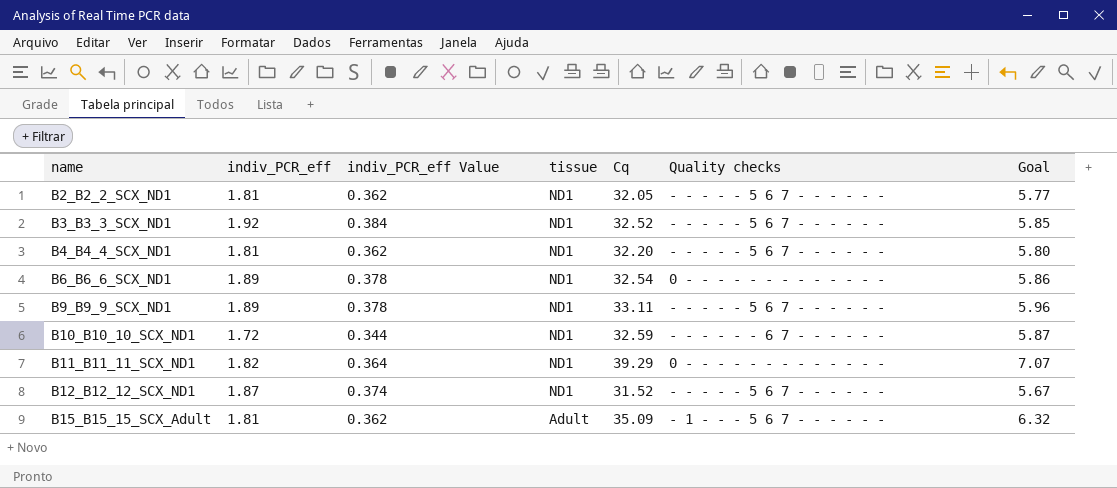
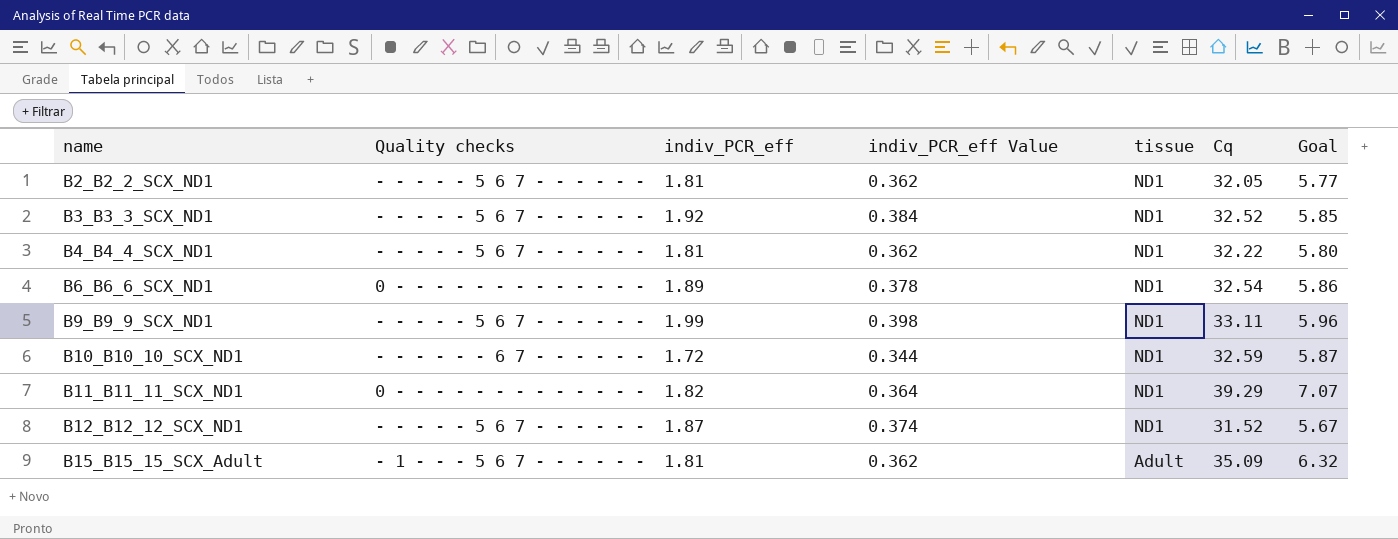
column Quality checks | position: 6 -> 2
B4_B4_4_SCX_ND1 | Cq: 32.20 -> 32.22
B9_B9_9_SCX_ND1 | indiv_PCR_eff: 1.89 -> 1.99
B9_B9_9_SCX_ND1 | indiv_PCR_eff Value: 0.378 -> 0.398

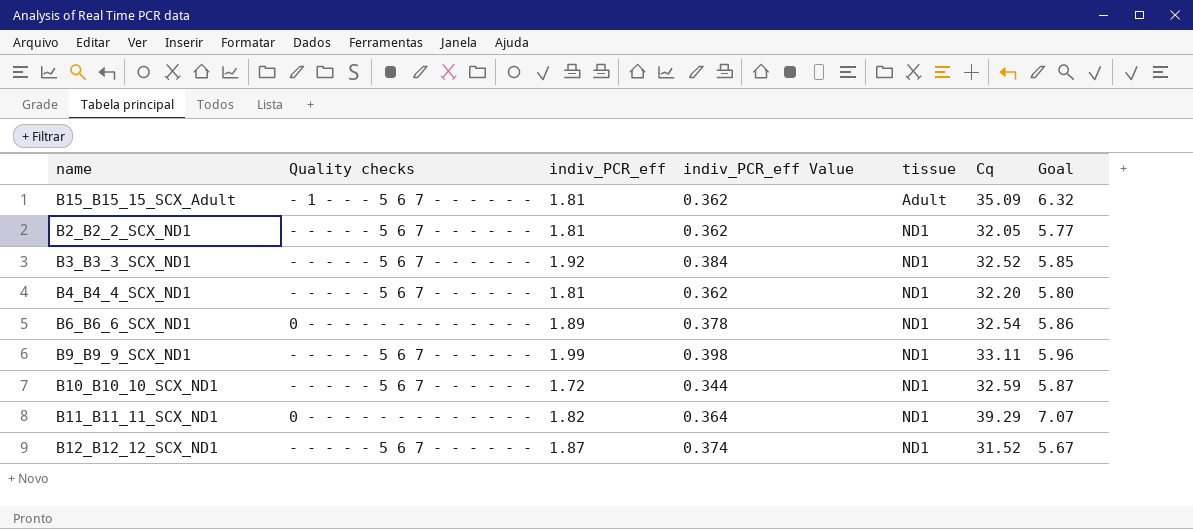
row order: name ascending -> tissue ascending
B4_B4_4_SCX_ND1 | Cq: 32.22 -> 32.20
B10_B10_10_SCX_ND1 | Quality checks: - - - - - - 6 7 - - - - - - -> - - - - - 5 6 7 - - - - - -

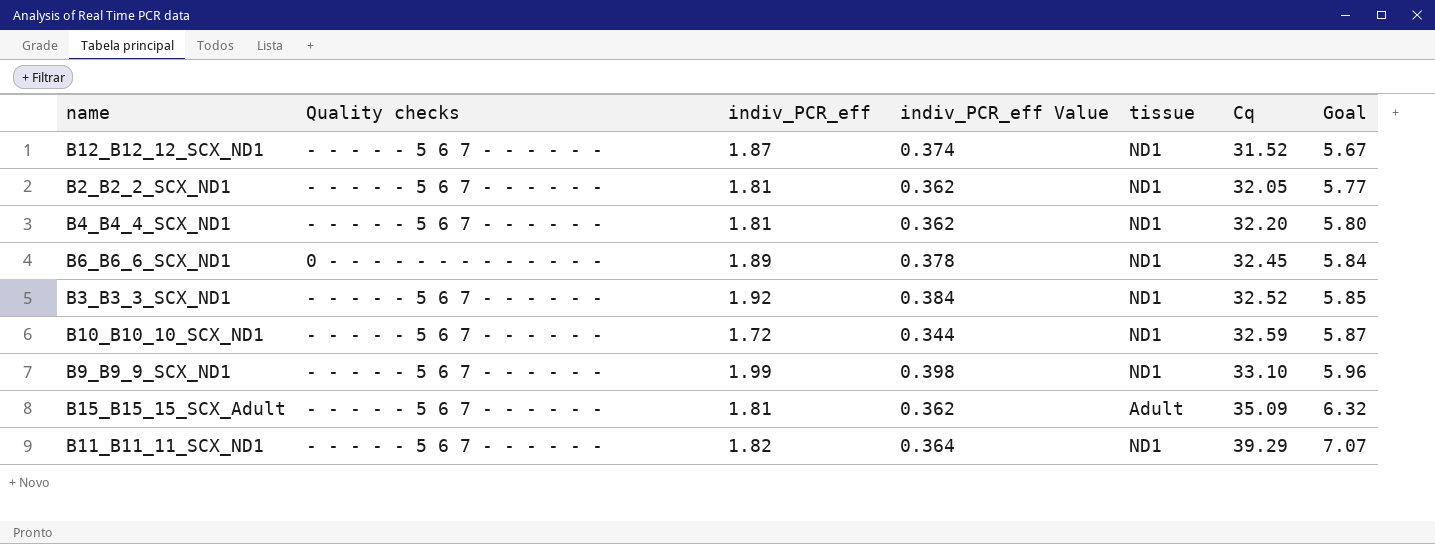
row order: tissue ascending -> Cq ascending
B6_B6_6_SCX_ND1 | Cq: 32.54 -> 32.45
B6_B6_6_SCX_ND1 | Goal: 5.86 -> 5.84
B9_B9_9_SCX_ND1 | Cq: 33.11 -> 33.10
B15_B15_15_SCX_Adult | Quality checks: - 1 - - - 5 6 7 - - - - - - -> - - - - - 5 6 7 - - - - - -
B11_B11_11_SCX_ND1 | Quality checks: 0 - - - - - - - - - - - - - -> - - - - - 5 6 7 - - - - - -

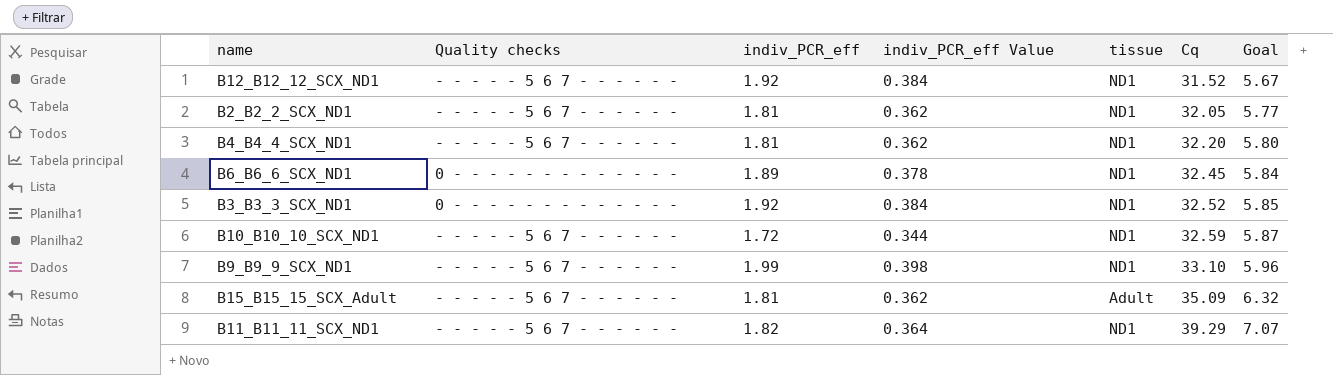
B12_B12_12_SCX_ND1 | indiv_PCR_eff: 1.87 -> 1.92
B12_B12_12_SCX_ND1 | indiv_PCR_eff Value: 0.374 -> 0.384
B3_B3_3_SCX_ND1 | Quality checks: - - - - - 5 6 7 - - - - - - -> 0 - - - - - - - - - - - - -

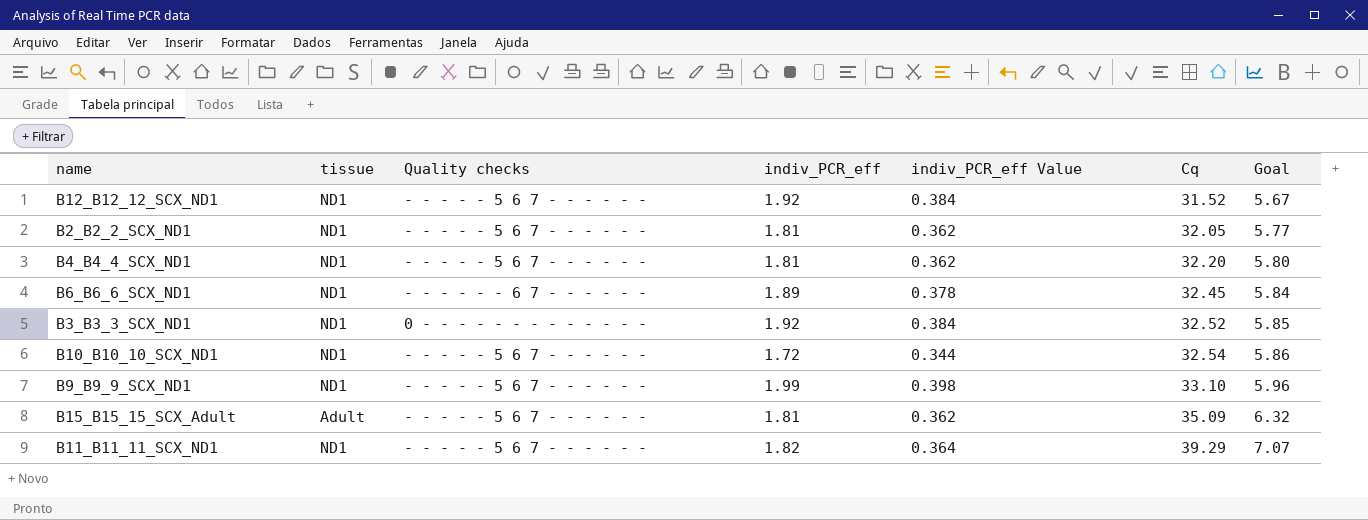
column tissue | position: 5 -> 2
B6_B6_6_SCX_ND1 | Quality checks: 0 - - - - - - - - - - - - - -> - - - - - - 6 7 - - - - - -
B10_B10_10_SCX_ND1 | Cq: 32.59 -> 32.54
B10_B10_10_SCX_ND1 | Goal: 5.87 -> 5.86

